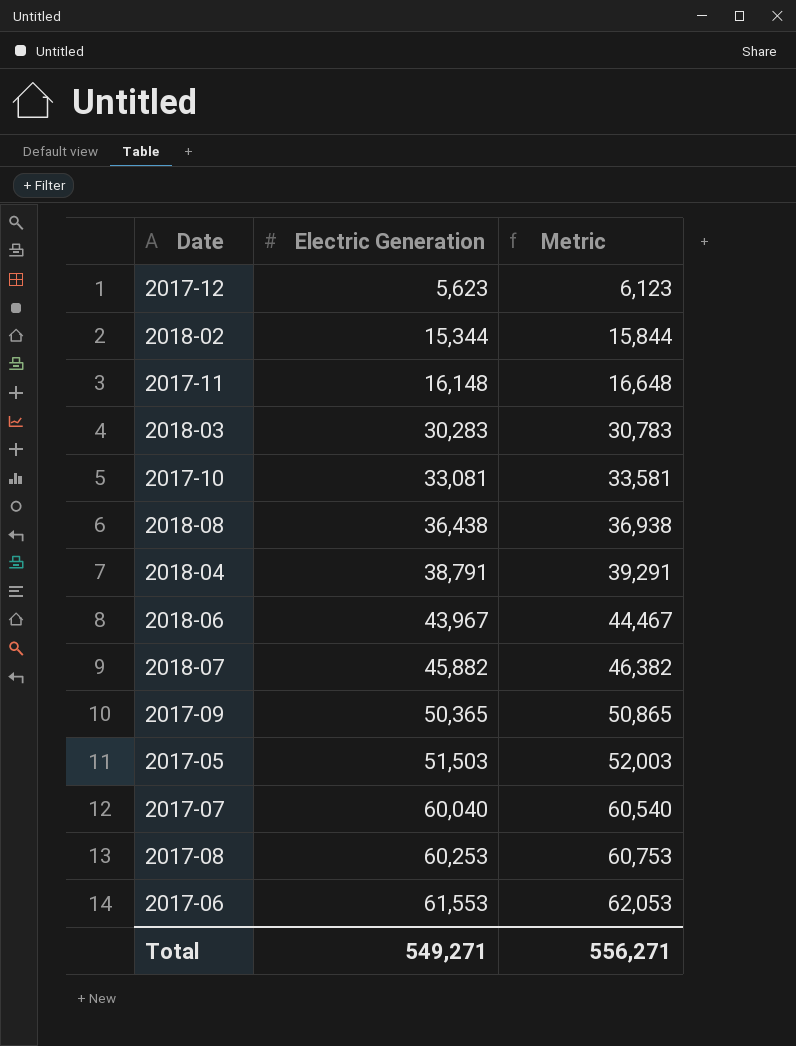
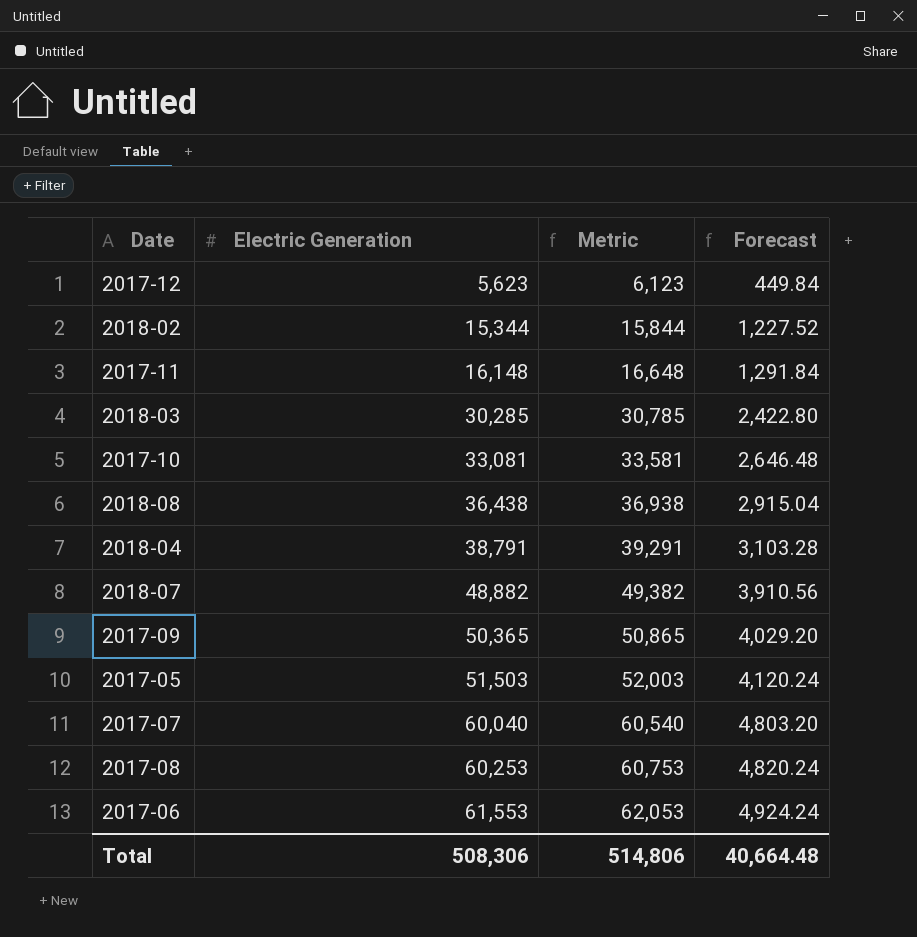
column Forecast | formula: none -> [Electric Generation] * 0.08
row 2018-06: 43,967 | 44,467 -> none
2018-03 | Electric Generation: 30,283 -> 30,285
2018-03 | Metric: 30,783 -> 30,785
2018-07 | Electric Generation: 45,882 -> 48,882
2018-07 | Metric: 46,382 -> 49,382
Total | Electric Generation: 549,271 -> 508,306
Total | Metric: 556,271 -> 514,806

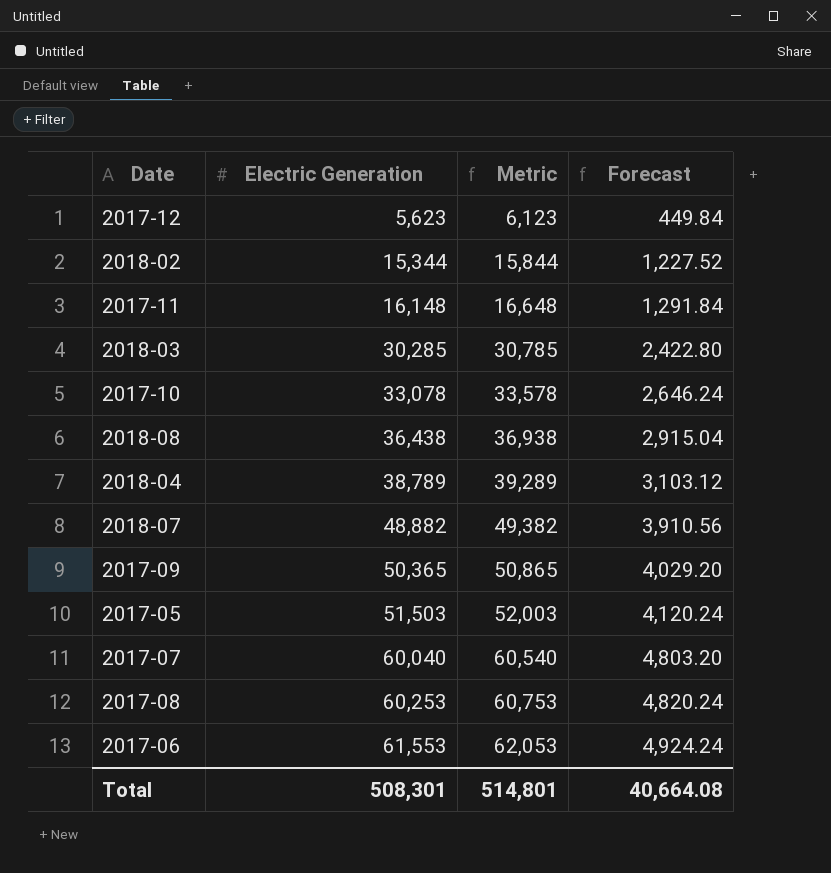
2017-10 | Electric Generation: 33,081 -> 33,078
2017-10 | Metric: 33,581 -> 33,578
2017-10 | Forecast: 2,646.48 -> 2,646.24
2018-04 | Electric Generation: 38,791 -> 38,789
2018-04 | Metric: 39,291 -> 39,289
2018-04 | Forecast: 3,103.28 -> 3,103.12
Total | Electric Generation: 508,306 -> 508,301
Total | Metric: 514,806 -> 514,801
Total | Forecast: 40,664.48 -> 40,664.08

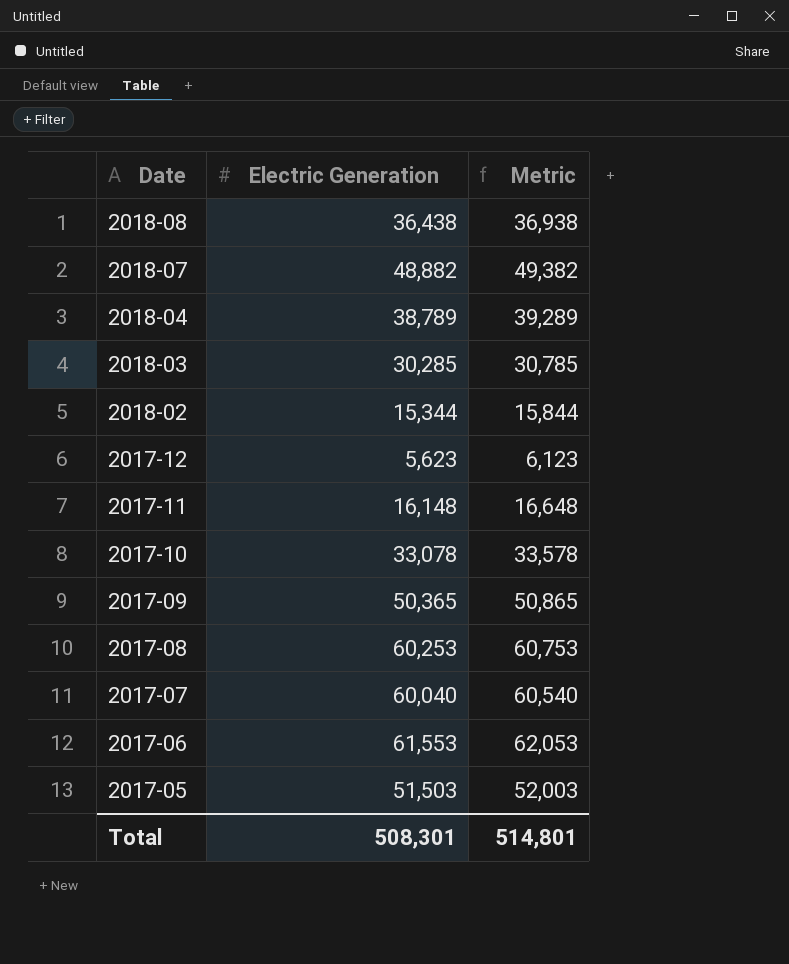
row order: Electric Generation ascending -> Date descending
column Forecast | formula: [Electric Generation] * 0.08 -> none

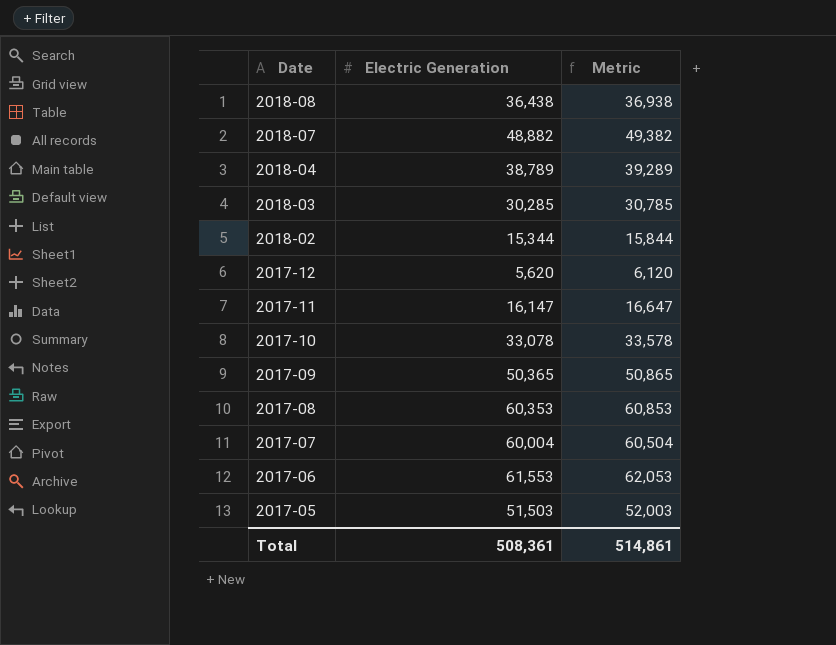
2017-12 | Electric Generation: 5,623 -> 5,620
2017-12 | Metric: 6,123 -> 6,120
2017-11 | Electric Generation: 16,148 -> 16,147
2017-11 | Metric: 16,648 -> 16,647
2017-08 | Electric Generation: 60,253 -> 60,353
2017-08 | Metric: 60,753 -> 60,853
2017-07 | Electric Generation: 60,040 -> 60,004
2017-07 | Metric: 60,540 -> 60,504
Total | Electric Generation: 508,301 -> 508,361
Total | Metric: 514,801 -> 514,861

